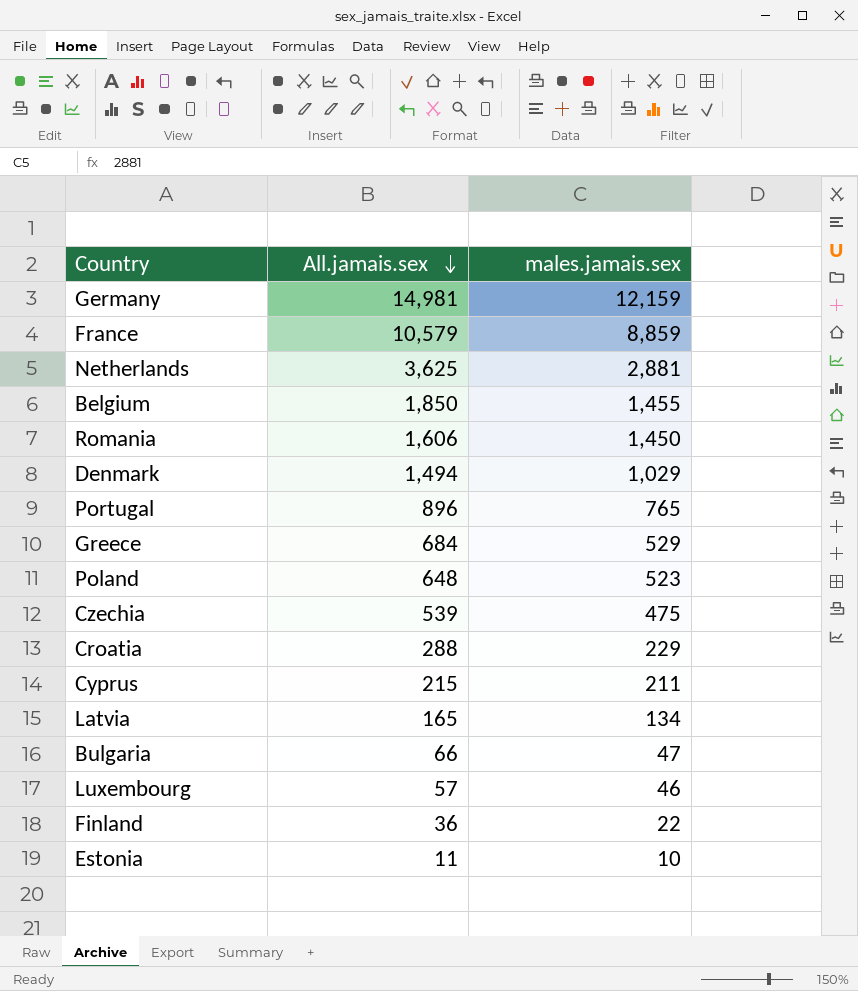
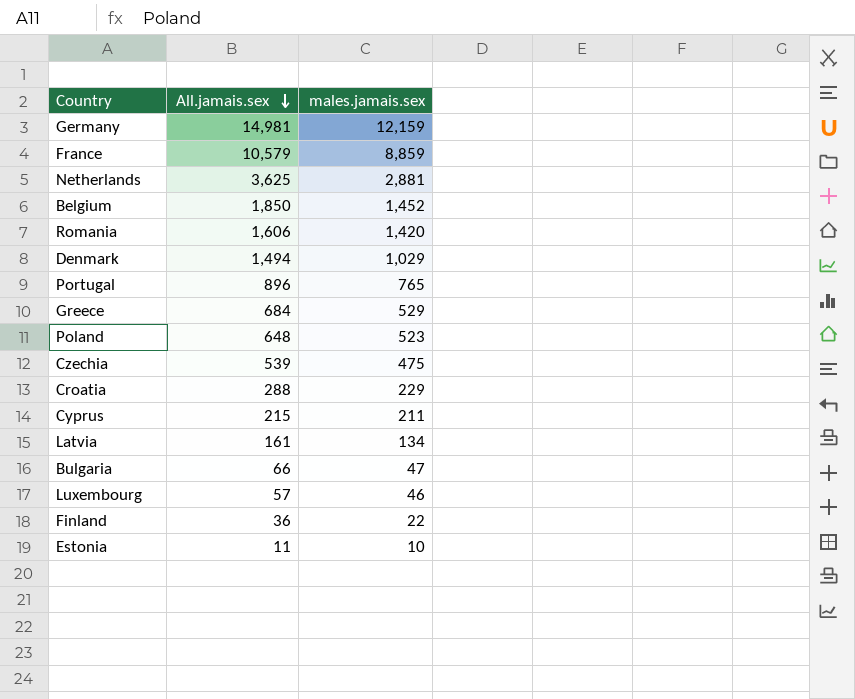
Belgium | males.jamais.sex: 1,455 -> 1,452
Romania | males.jamais.sex: 1,450 -> 1,420
Latvia | All.jamais.sex: 165 -> 161

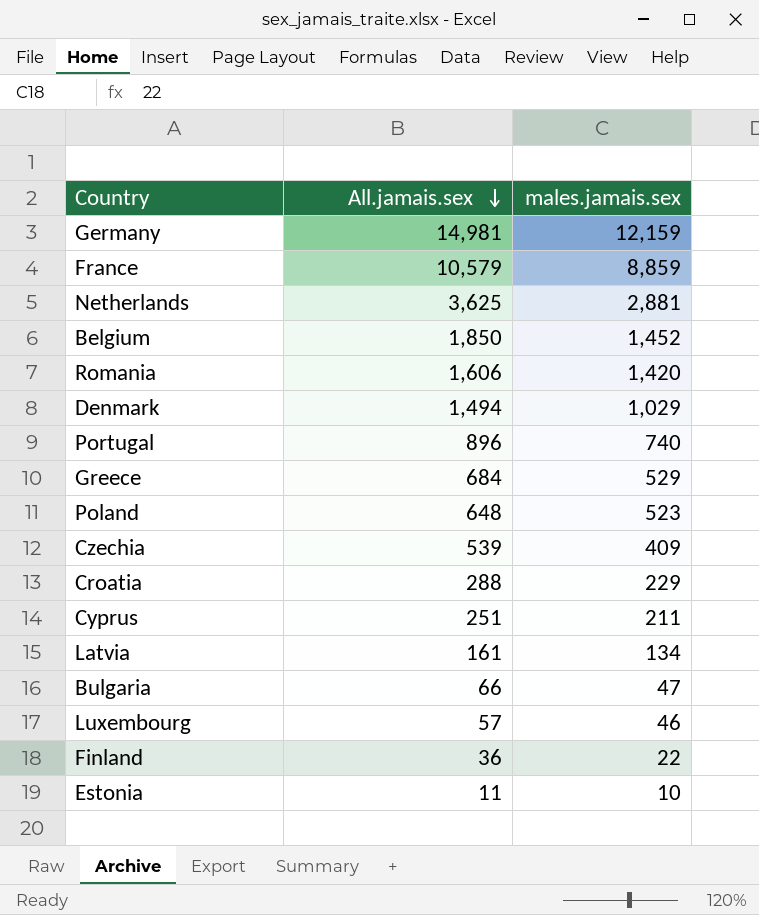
Portugal | males.jamais.sex: 765 -> 740
Czechia | males.jamais.sex: 475 -> 409
Cyprus | All.jamais.sex: 215 -> 251

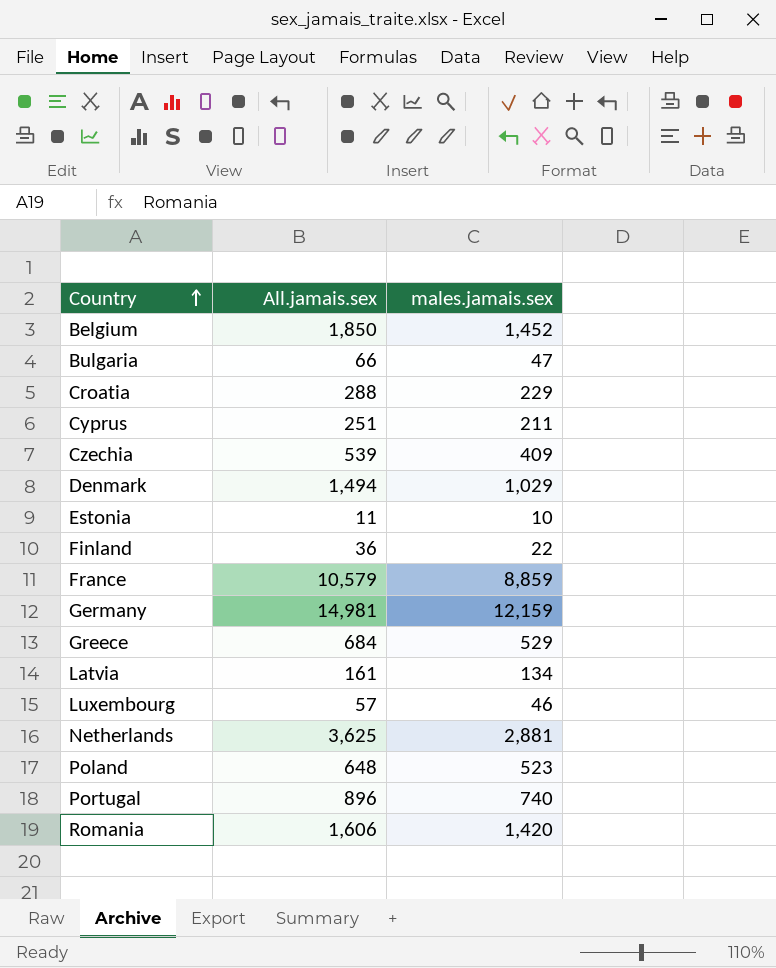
row order: All.jamais.sex descending -> Country ascending

